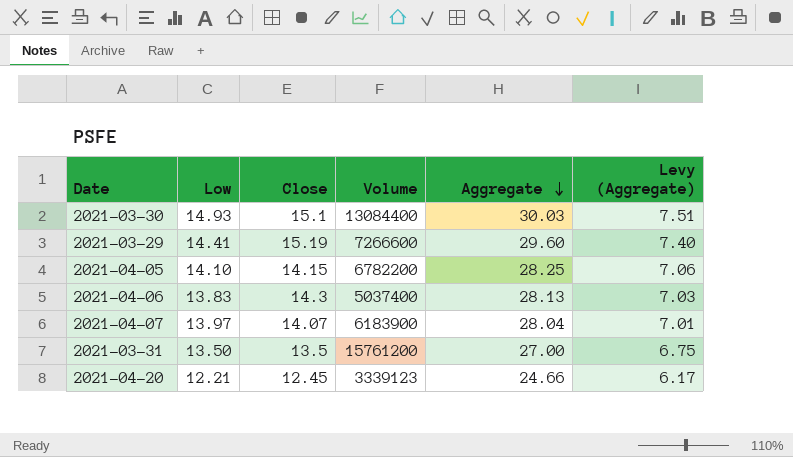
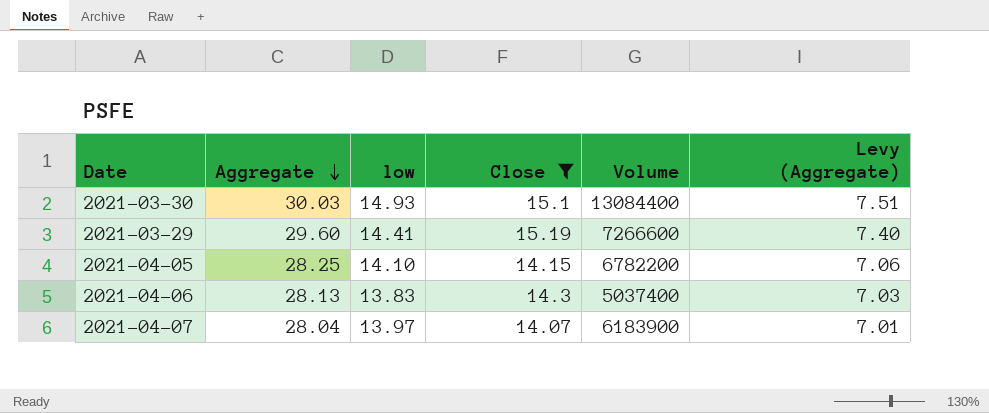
filter: none -> Close >= 14.07
column Aggregate | position: 5 -> 2
column name: Low -> low

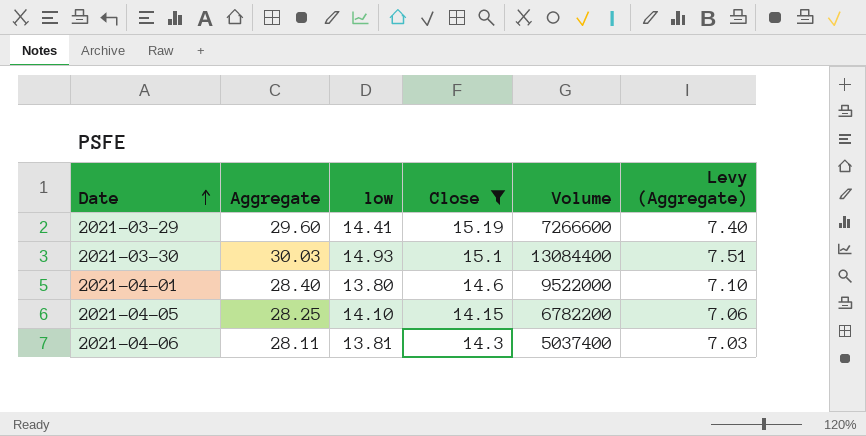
row order: Aggregate descending -> Date ascending
row 2021-04-07: 28.04 | 13.97 | 14.07 | 6183900 | 7.01 -> none
row 2021-04-01: none -> 28.40 | 13.80 | 14.6 | 9522000 | 7.10
2021-04-06 | Aggregate: 28.13 -> 28.11
2021-04-06 | low: 13.83 -> 13.81

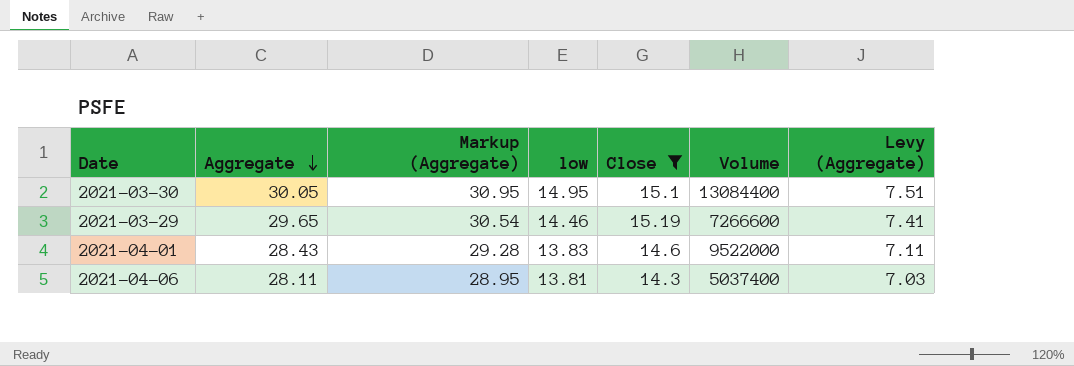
row order: Date ascending -> Aggregate descending
column Markup (Aggregate) | formula: none -> [Aggregate] * 1.03
row 2021-04-05: 28.25 | 14.10 | 14.15 | 6782200 | 7.06 -> none
2021-03-30 | Aggregate: 30.03 -> 30.05
2021-03-30 | low: 14.93 -> 14.95
2021-03-29 | Aggregate: 29.60 -> 29.65
2021-03-29 | low: 14.41 -> 14.46
2021-03-29 | Levy (Aggregate): 7.40 -> 7.41
2021-04-01 | Aggregate: 28.40 -> 28.43
2021-04-01 | low: 13.80 -> 13.83
2021-04-01 | Levy (Aggregate): 7.10 -> 7.11

